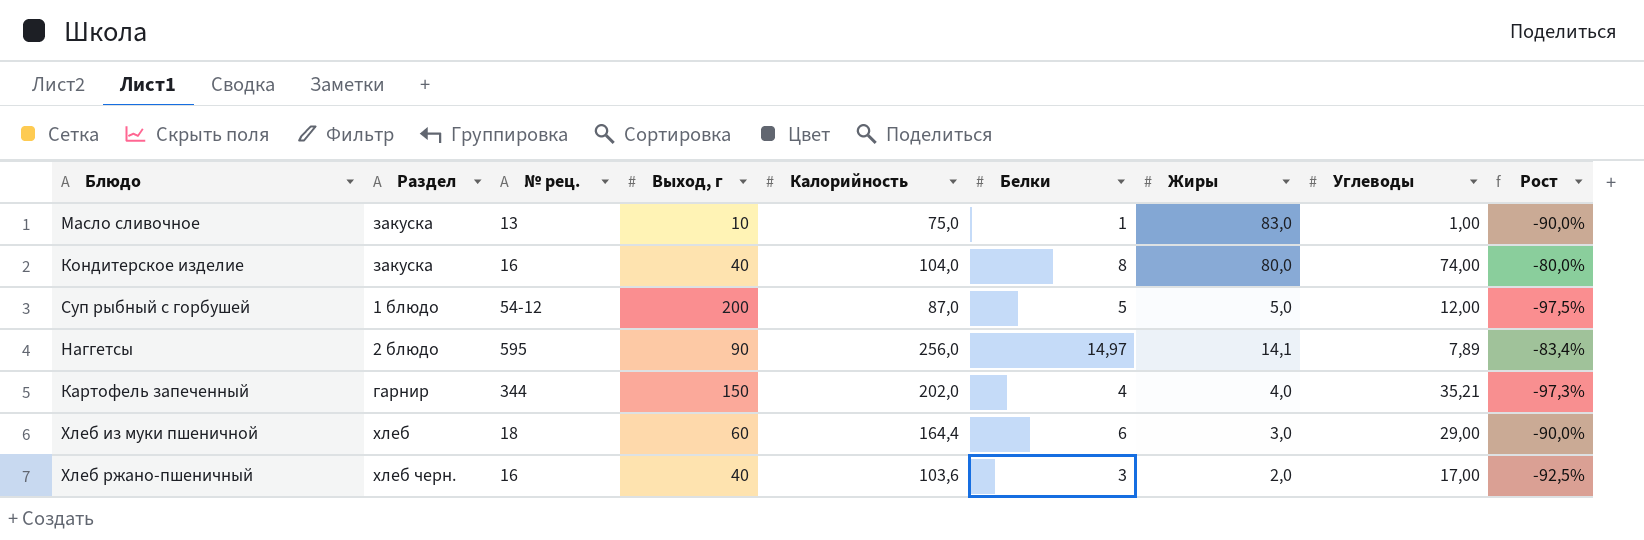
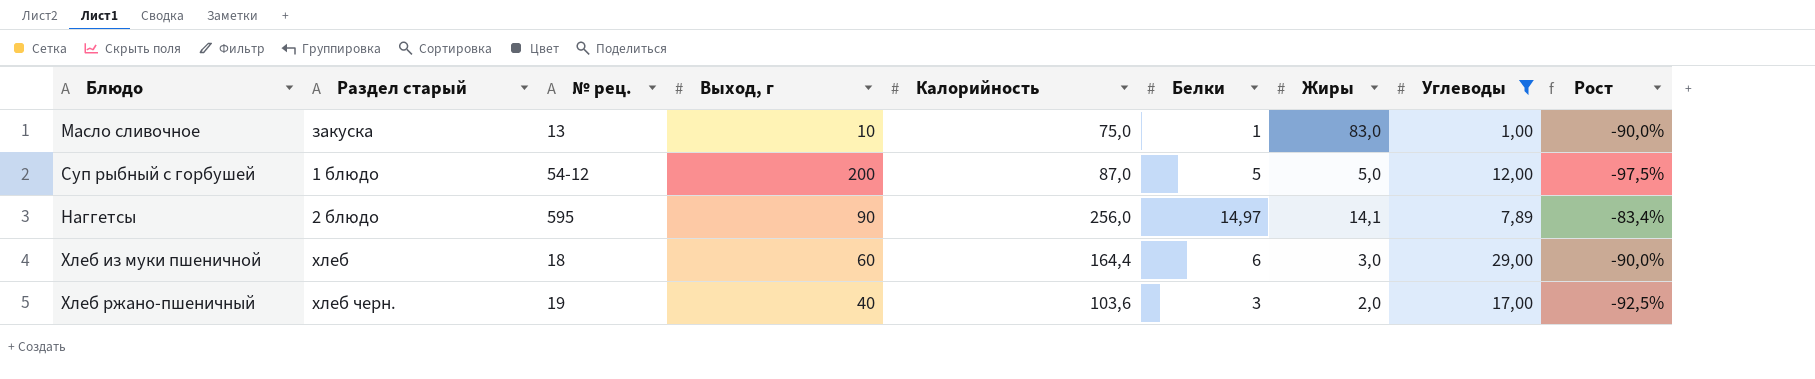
filter: none -> Углеводы <= 29,00
column name: Раздел -> Раздел старый
Хлеб ржано-пшеничный | № рец.: 16 -> 19

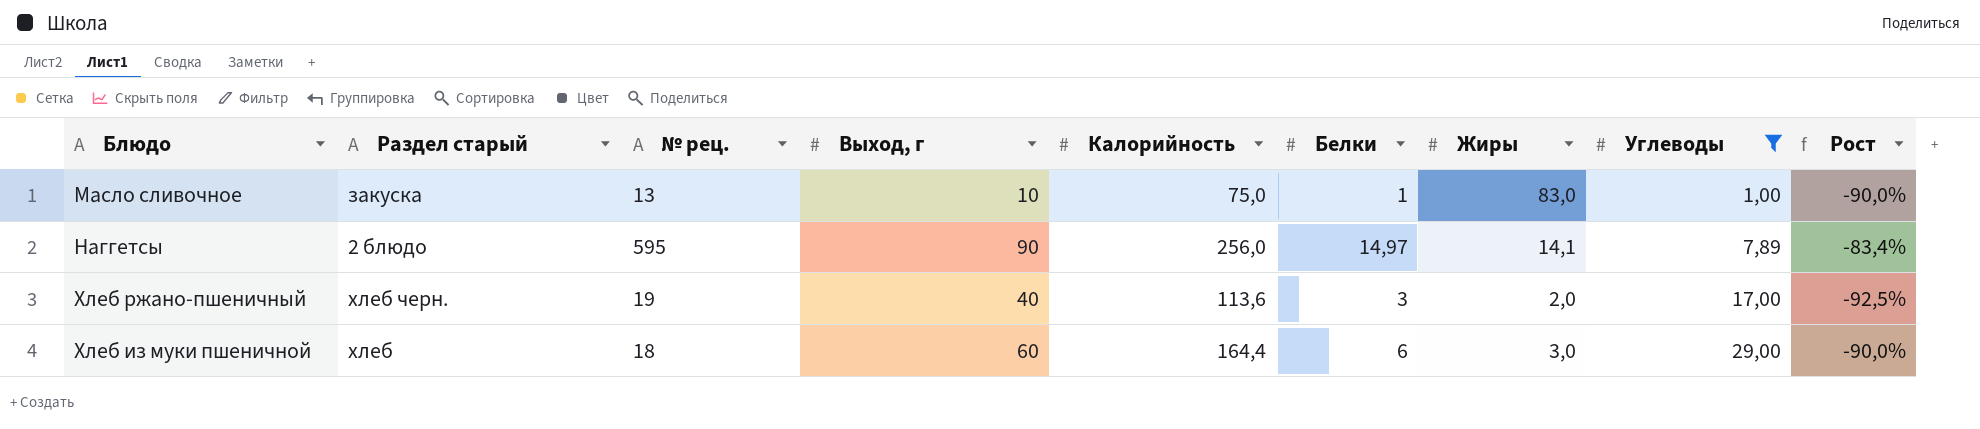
row order: none -> Углеводы ascending
row Суп рыбный с горбушей: 1 блюдо | 54-12 | 200 | 87,0 | 5 | 5,0 | 12,00 | -97,5% -> none
Хлеб ржано-пшеничный | Калорийность: 103,6 -> 113,6

